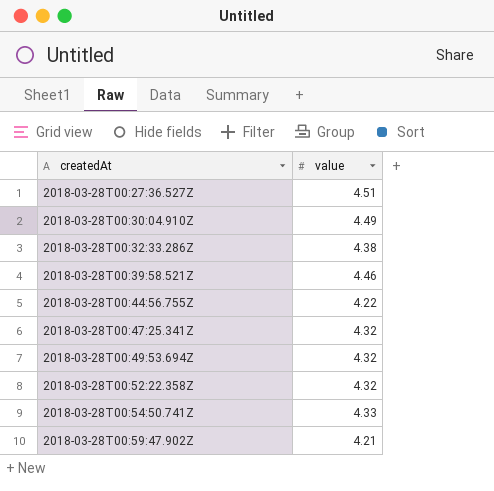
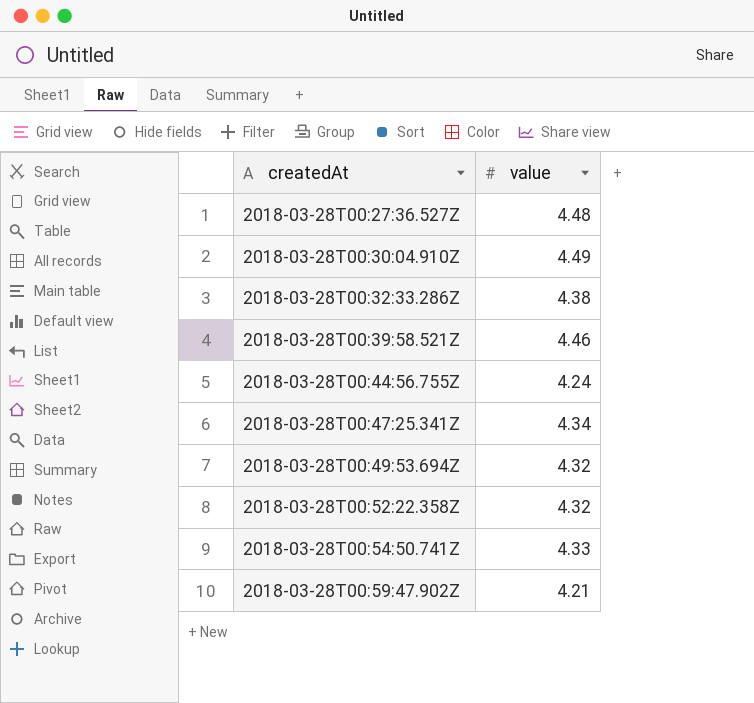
2018-03-28T00:27:36.527Z | value: 4.51 -> 4.48
2018-03-28T00:44:56.755Z | value: 4.22 -> 4.24
2018-03-28T00:47:25.341Z | value: 4.32 -> 4.34

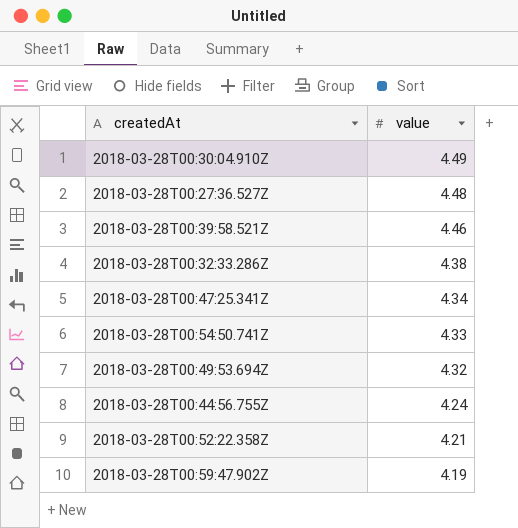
row order: createdAt ascending -> value descending
2018-03-28T00:52:22.358Z | value: 4.32 -> 4.21
2018-03-28T00:59:47.902Z | value: 4.21 -> 4.19

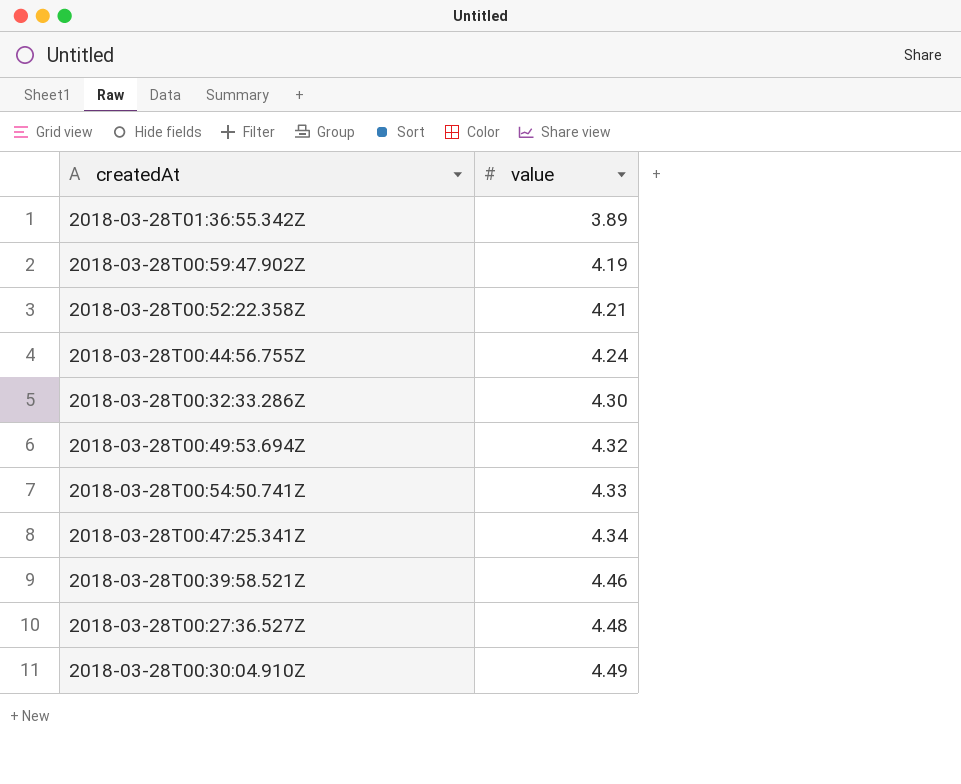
row order: value descending -> value ascending
row 2018-03-28T01:36:55.342Z: none -> 3.89
2018-03-28T00:32:33.286Z | value: 4.38 -> 4.30

